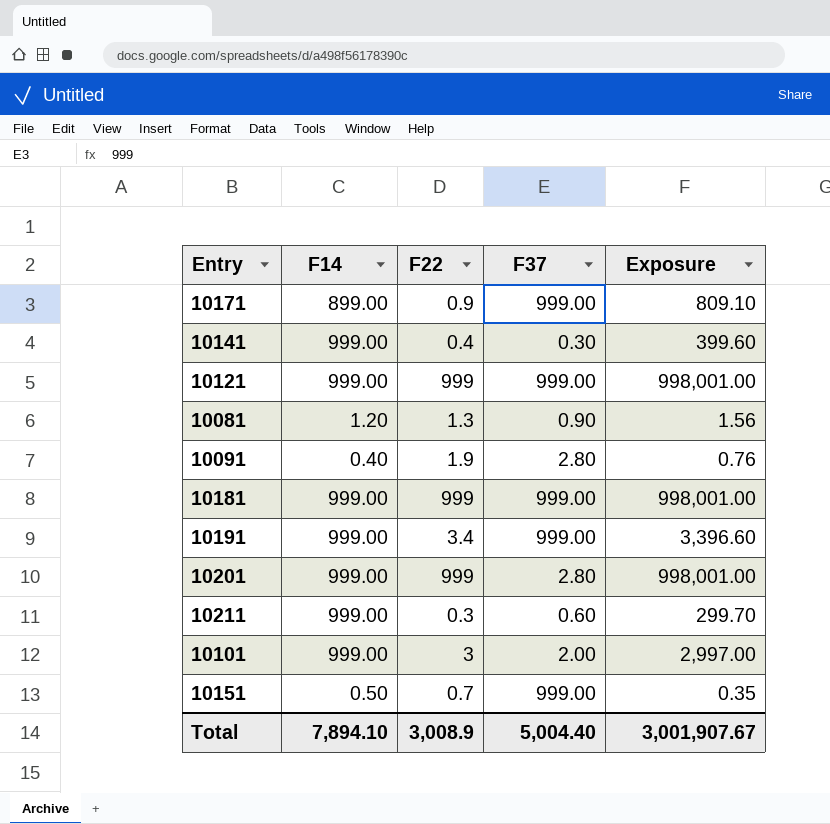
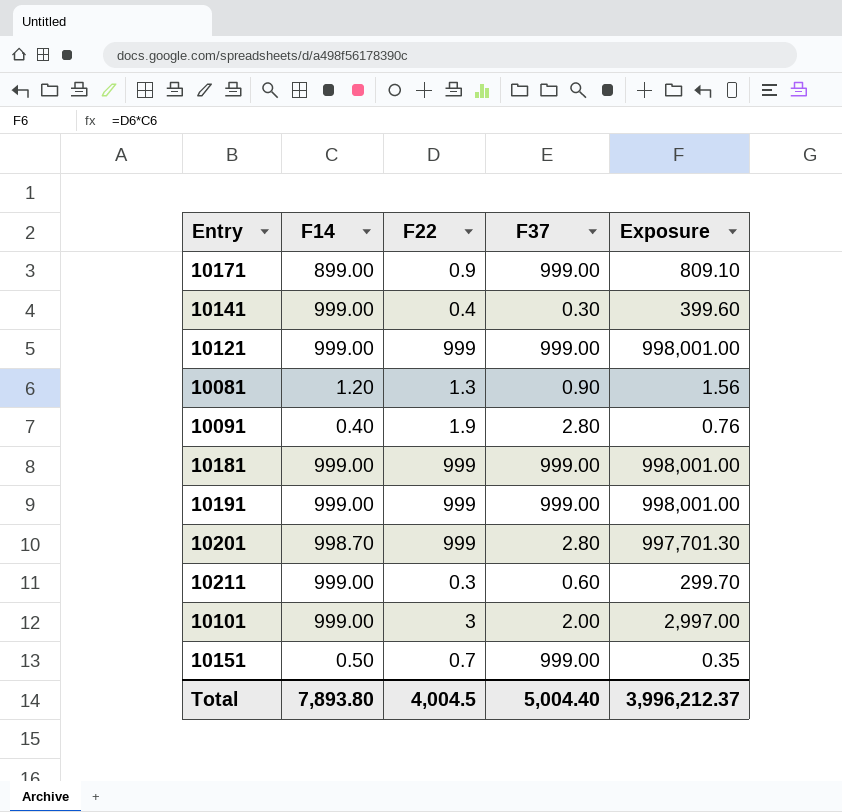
10191 | F22: 3.4 -> 999
10191 | Exposure: 3,396.60 -> 998,001.00
10201 | F14: 999.00 -> 998.70
10201 | Exposure: 998,001.00 -> 997,701.30
Total | F14: 7,894.10 -> 7,893.80
Total | F22: 3,008.9 -> 4,004.5
Total | Exposure: 3,001,907.67 -> 3,996,212.37

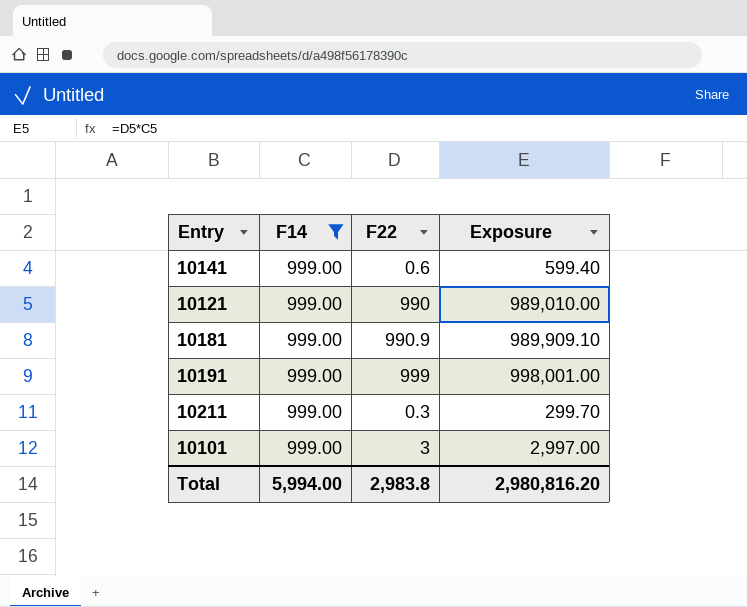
filter: none -> F14 = 999.00
column F37 | position: 4 -> none
10141 | F22: 0.4 -> 0.6
10141 | Exposure: 399.60 -> 599.40
10121 | F22: 999 -> 990
10121 | Exposure: 998,001.00 -> 989,010.00
10181 | F22: 999 -> 990.9
10181 | Exposure: 998,001.00 -> 989,909.10
Total | F14: 7,893.80 -> 5,994.00
Total | F22: 4,004.5 -> 2,983.8
Total | Exposure: 3,996,212.37 -> 2,980,816.20

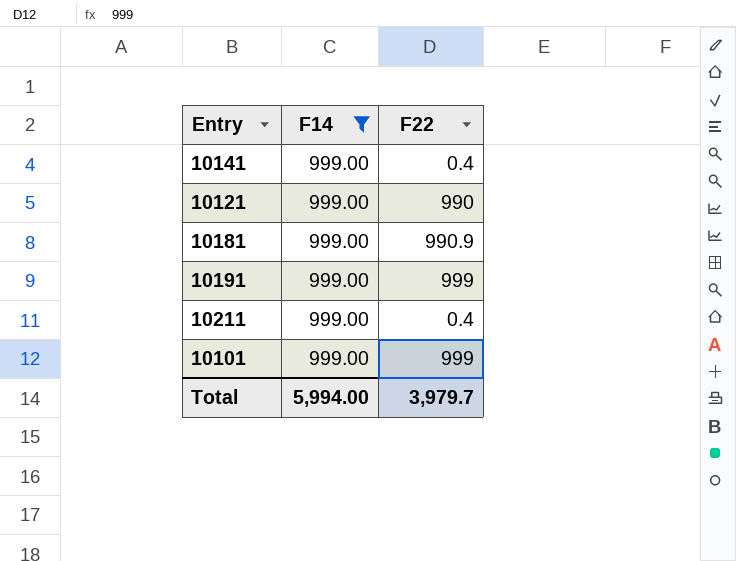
column Exposure | formula: [F14] * [F22] -> none
10141 | F22: 0.6 -> 0.4
10211 | F22: 0.3 -> 0.4
10101 | F22: 3 -> 999
Total | F22: 2,983.8 -> 3,979.7

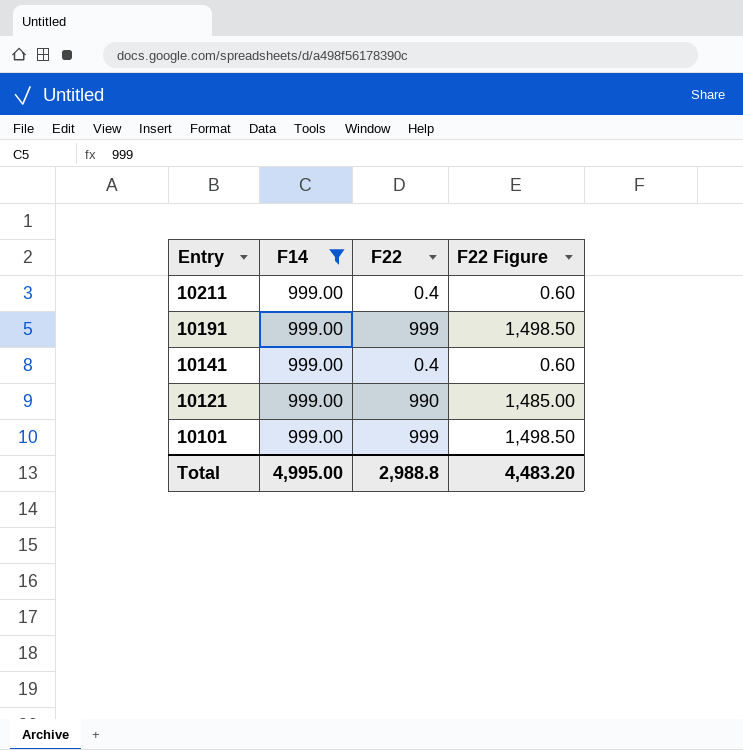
row order: none -> Entry descending
column F22 Figure | formula: none -> [F22] * 1.5
row 10181: 999.00 | 990.9 -> none
Total | F14: 5,994.00 -> 4,995.00
Total | F22: 3,979.7 -> 2,988.8

